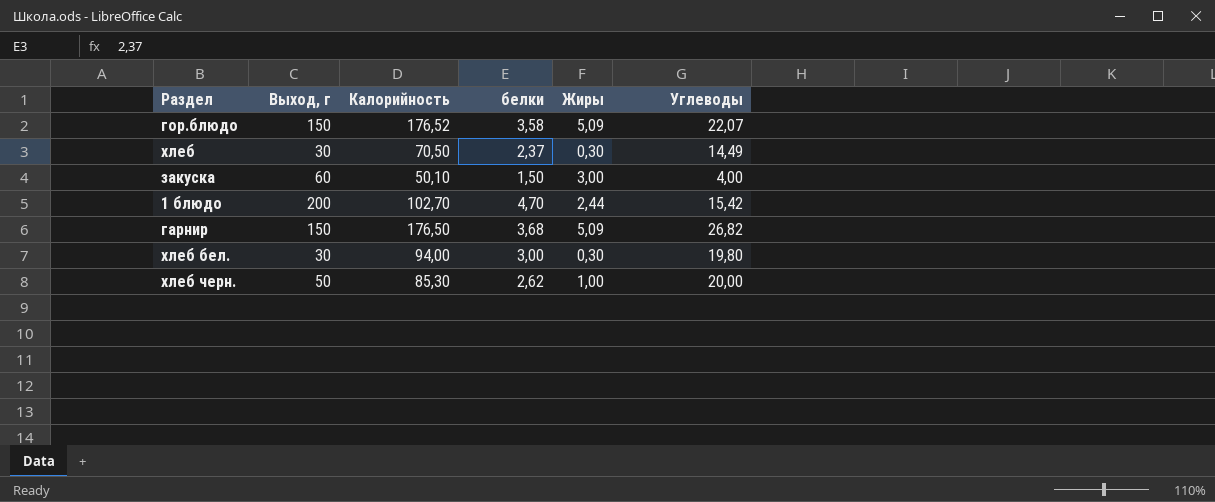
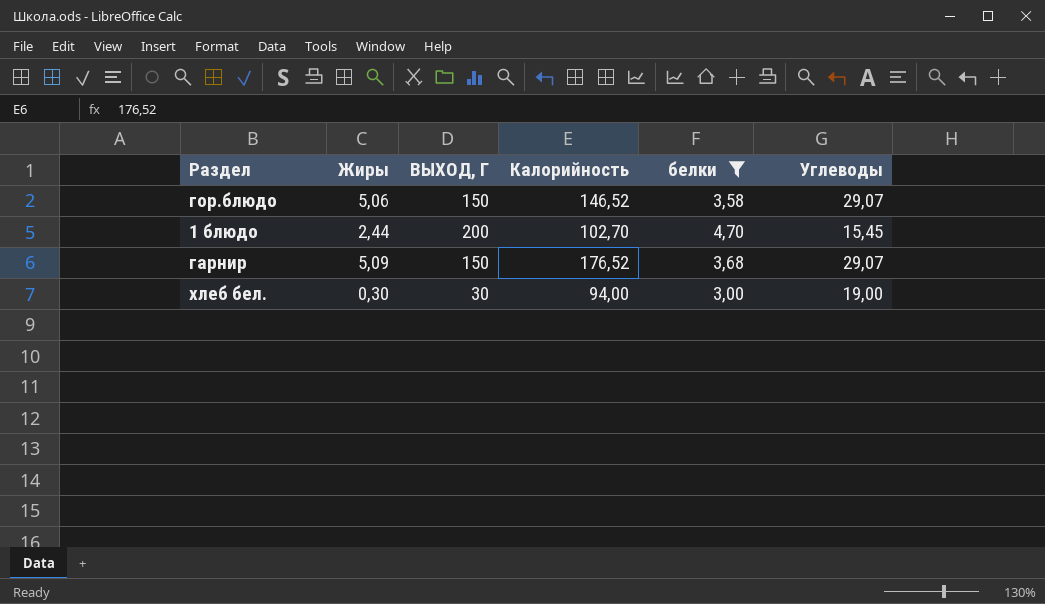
filter: none -> белки >= 3,00
column Жиры | position: 5 -> 2
column name: Выход, г -> ВЫХОД, Г
гор.блюдо | Жиры: 5,09 -> 5,06
гор.блюдо | Калорийность: 176,52 -> 146,52
гор.блюдо | Углеводы: 22,07 -> 29,07
1 блюдо | Углеводы: 15,42 -> 15,45
гарнир | Калорийность: 176,50 -> 176,52
гарнир | Углеводы: 26,82 -> 29,07
хлеб бел. | Углеводы: 19,80 -> 19,00

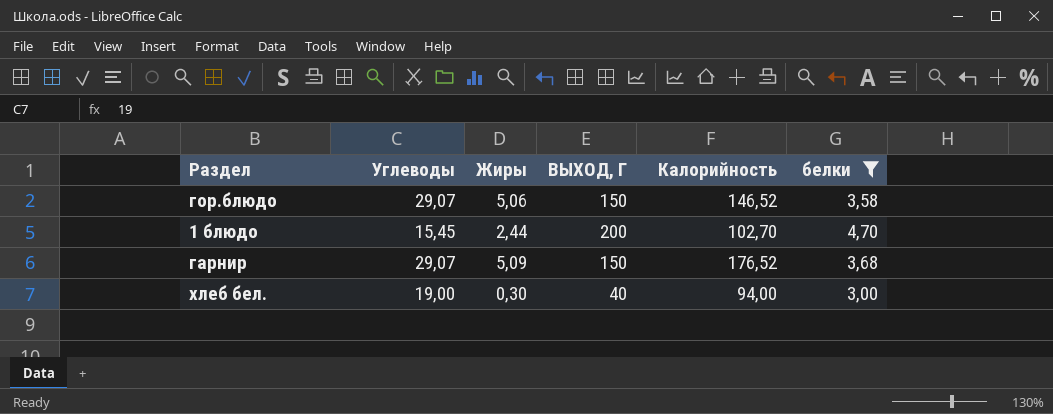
column Углеводы | position: 6 -> 2
хлеб бел. | ВЫХОД, Г: 30 -> 40

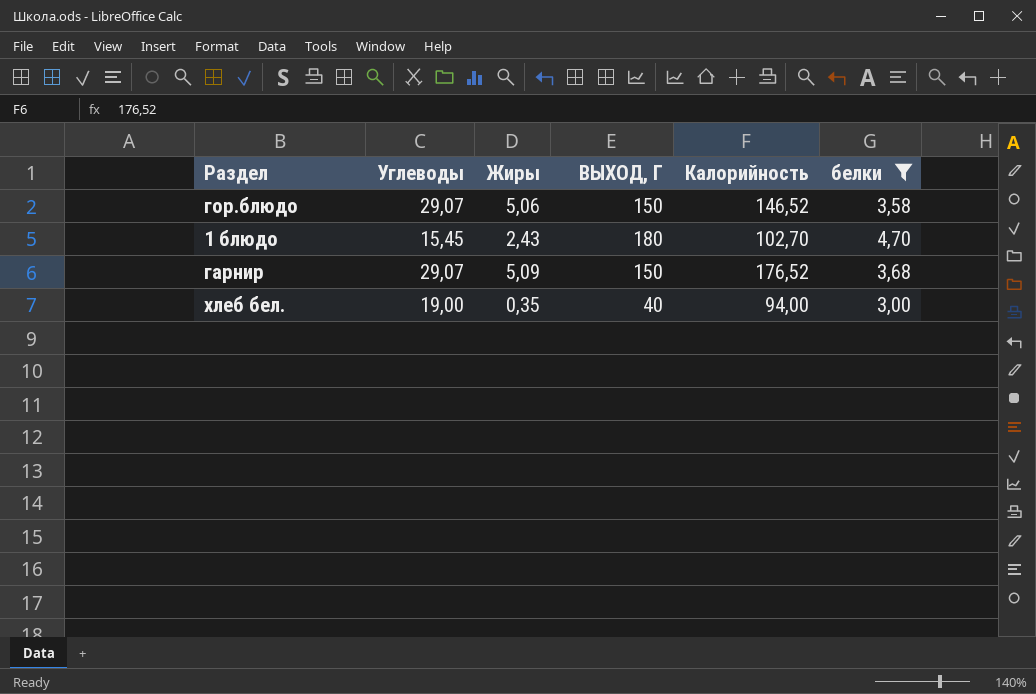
1 блюдо | Жиры: 2,44 -> 2,43
1 блюдо | ВЫХОД, Г: 200 -> 180
хлеб бел. | Жиры: 0,30 -> 0,35

